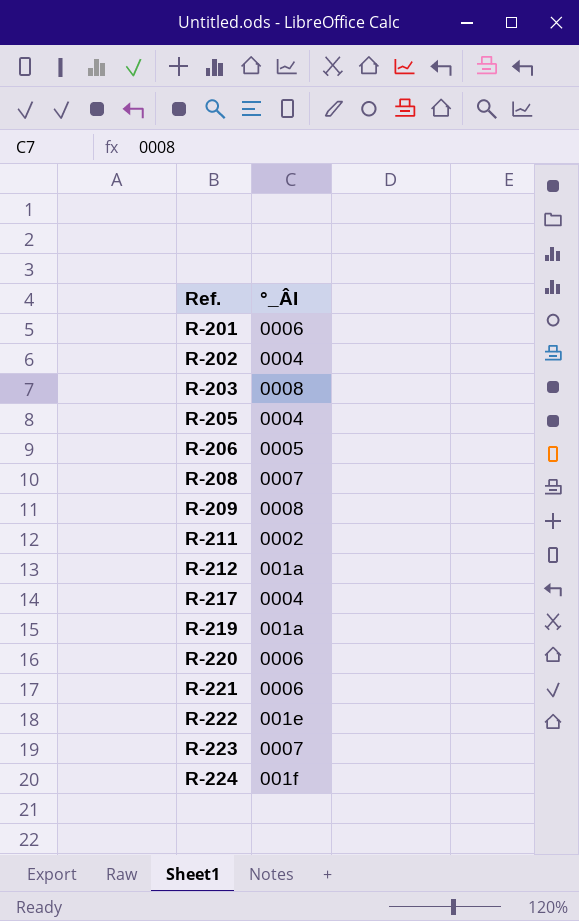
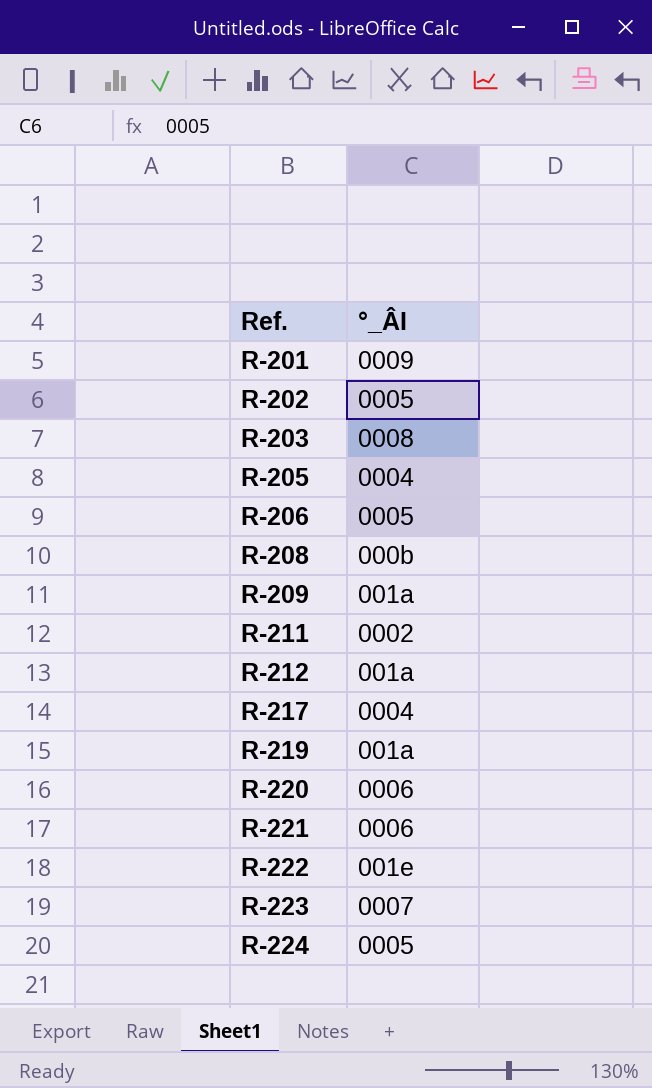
R-201 | °_ÂI: 0006 -> 0009
R-202 | °_ÂI: 0004 -> 0005
R-208 | °_ÂI: 0007 -> 000b
R-209 | °_ÂI: 0008 -> 001a
R-224 | °_ÂI: 001f -> 0005

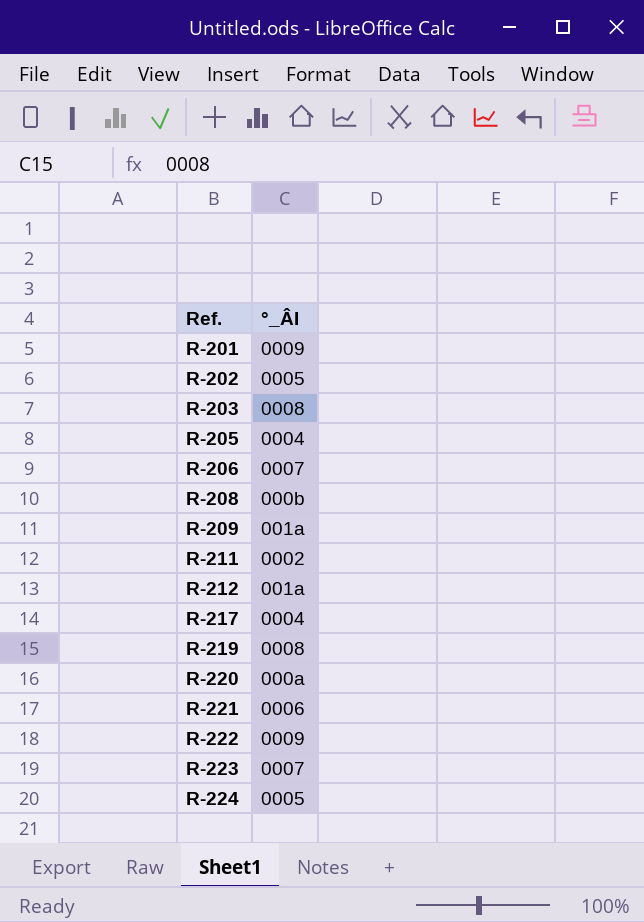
R-206 | °_ÂI: 0005 -> 0007
R-219 | °_ÂI: 001a -> 0008
R-220 | °_ÂI: 0006 -> 000a
R-222 | °_ÂI: 001e -> 0009

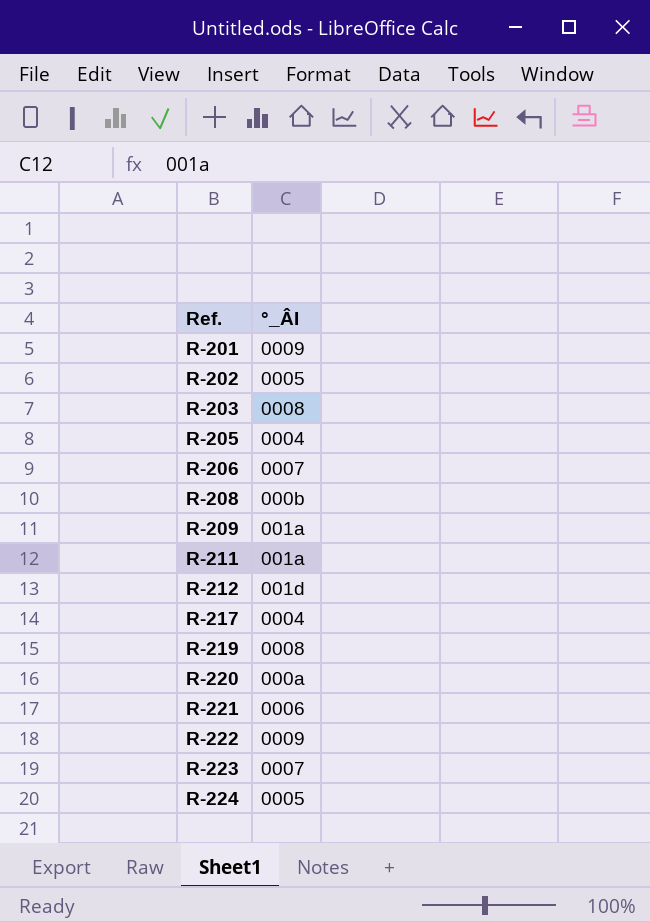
R-211 | °_ÂI: 0002 -> 001a
R-212 | °_ÂI: 001a -> 001d

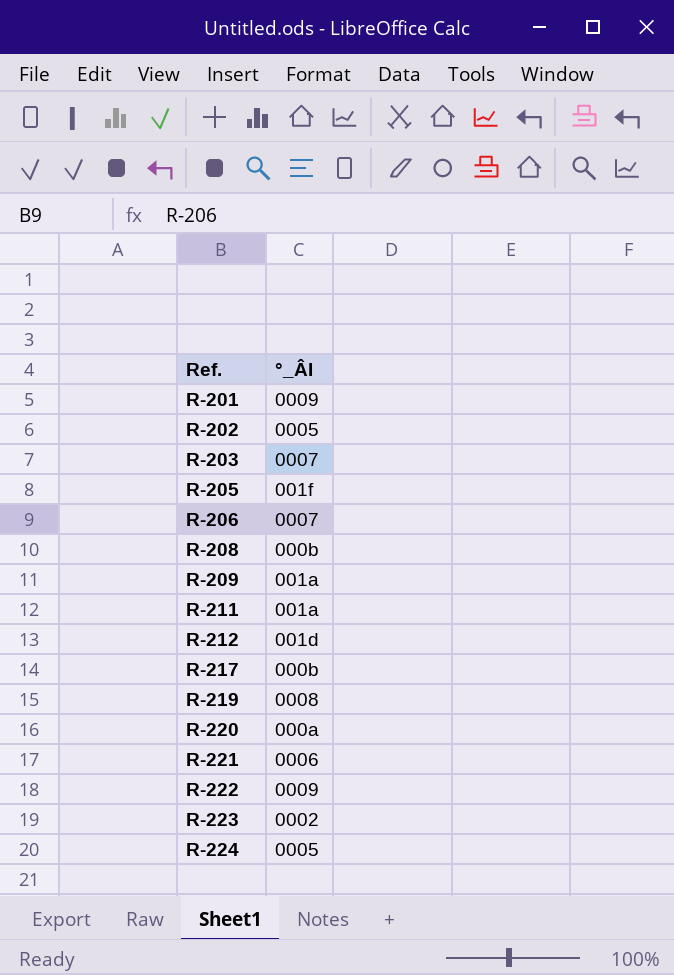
R-203 | °_ÂI: 0008 -> 0007
R-205 | °_ÂI: 0004 -> 001f
R-217 | °_ÂI: 0004 -> 000b
R-223 | °_ÂI: 0007 -> 0002

